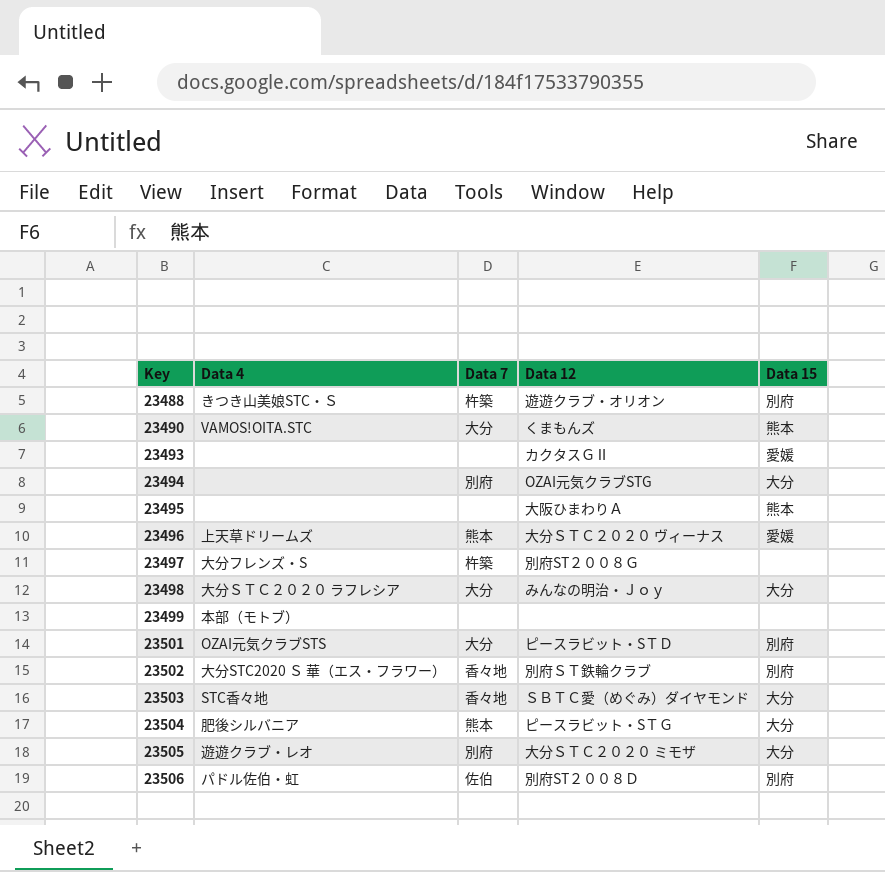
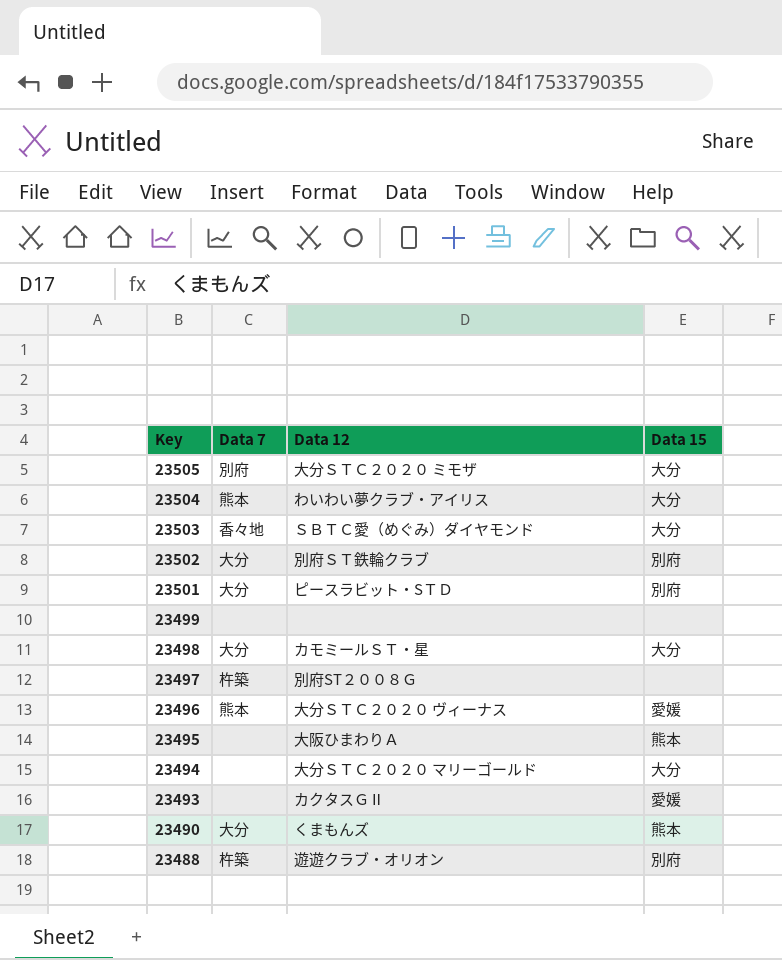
row order: Key ascending -> Key descending
column Data 4 | position: 2 -> none
row 23506: パドル佐伯・虹 | 佐伯 | 別府ST２００８Ｄ | 別府 -> none
23504 | Data 12: ピースラビット・SＴＧ -> わいわい夢クラブ・アイリス
23502 | Data 7: 香々地 -> 大分
23498 | Data 12: みんなの明治・Ｊｏｙ -> カモミールＳＴ・星
23494 | Data 7: 別府 -> none
23494 | Data 12: OZAI元気クラブSTG -> 大分ＳＴＣ２０２０ マリーゴールド

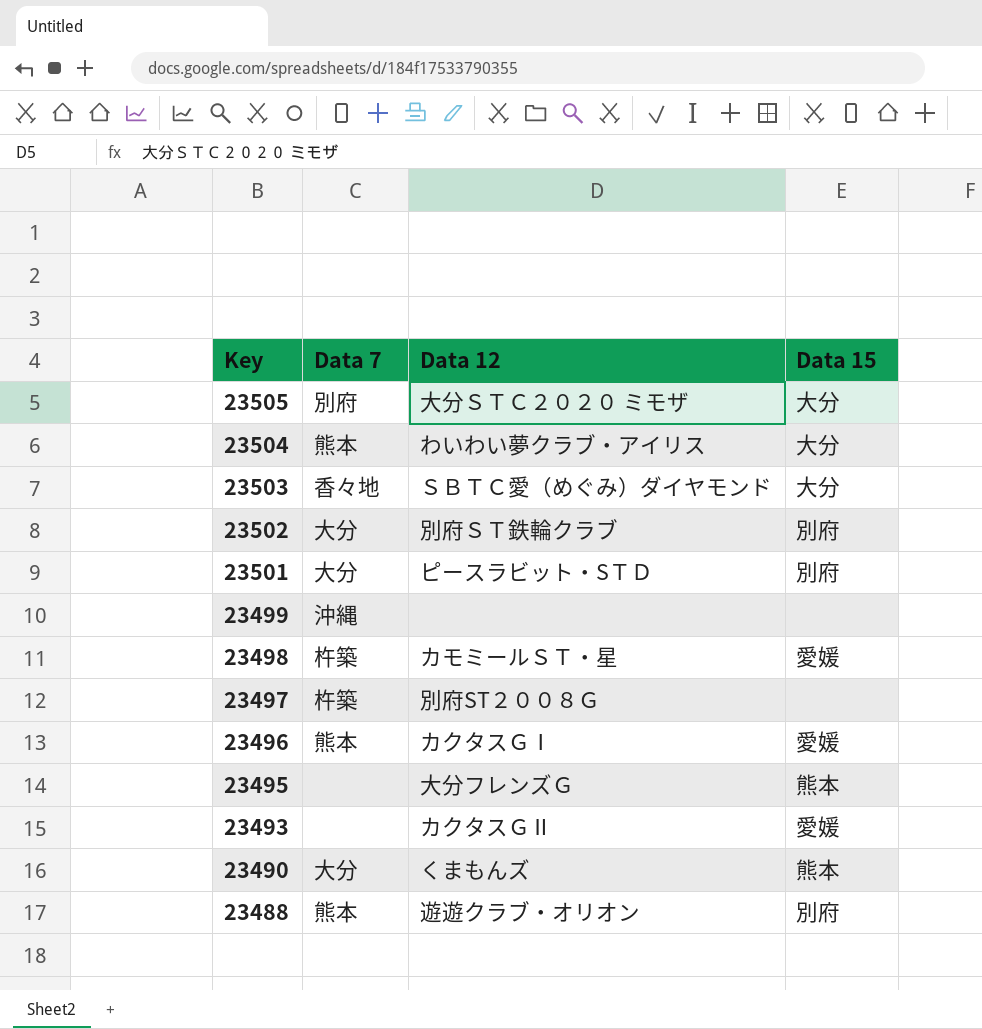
row 23494: none | 大分ＳＴＣ２０２０ マリーゴールド | 大分 -> none
23499 | Data 7: none -> 沖縄
23498 | Data 7: 大分 -> 杵築
23498 | Data 15: 大分 -> 愛媛
23496 | Data 12: 大分ＳＴＣ２０２０ ヴィーナス -> カクタスＧⅠ
23495 | Data 12: 大阪ひまわりＡ -> 大分フレンズＧ
23488 | Data 7: 杵築 -> 熊本

